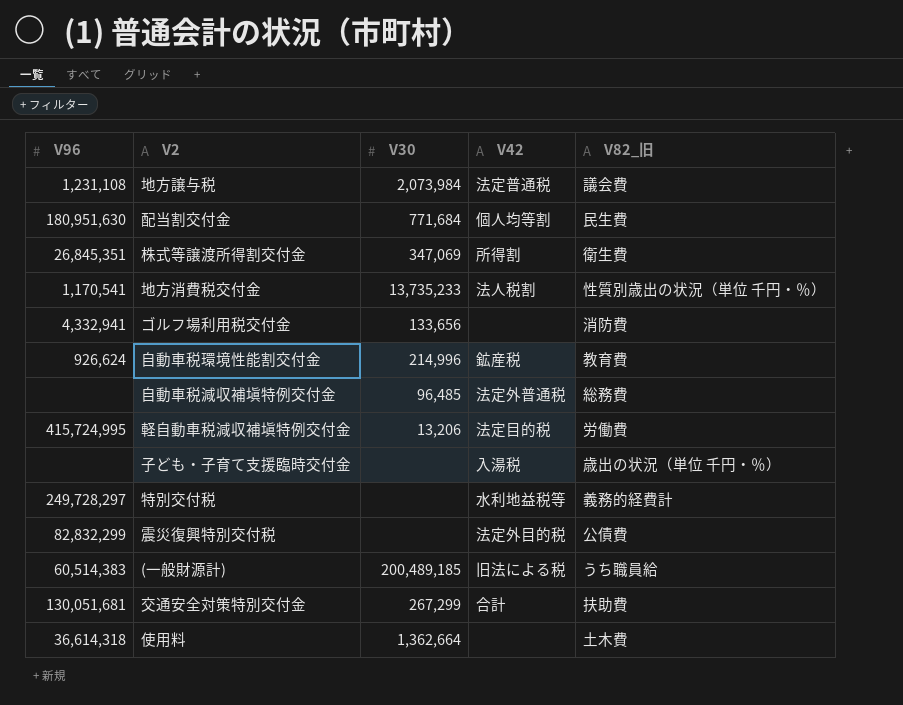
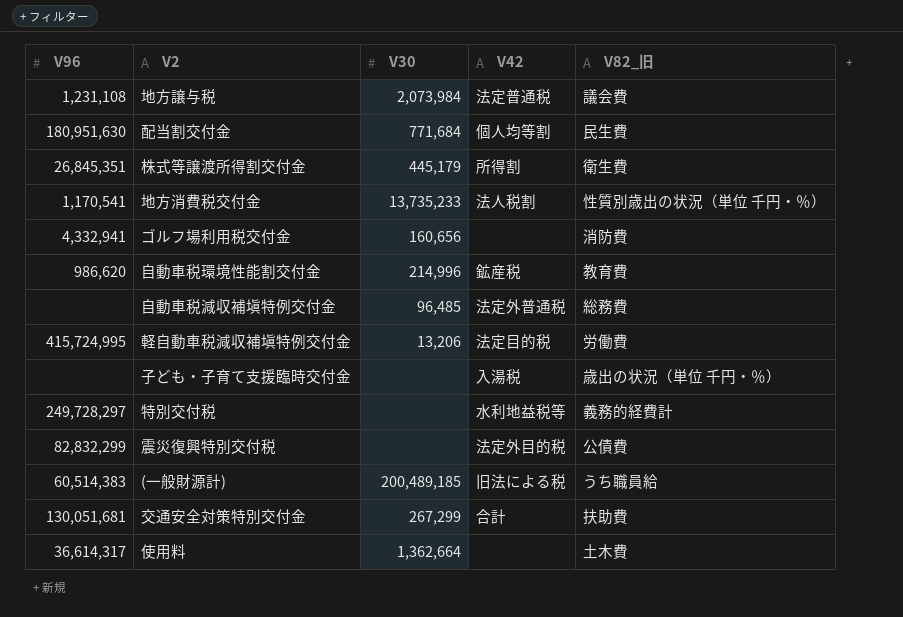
株式等譲渡所得割交付金 | V30: 347,069 -> 445,179
ゴルフ場利用税交付金 | V30: 133,656 -> 160,656
自動車税環境性能割交付金 | V96: 926,624 -> 986,620
使用料 | V96: 36,614,318 -> 36,614,317

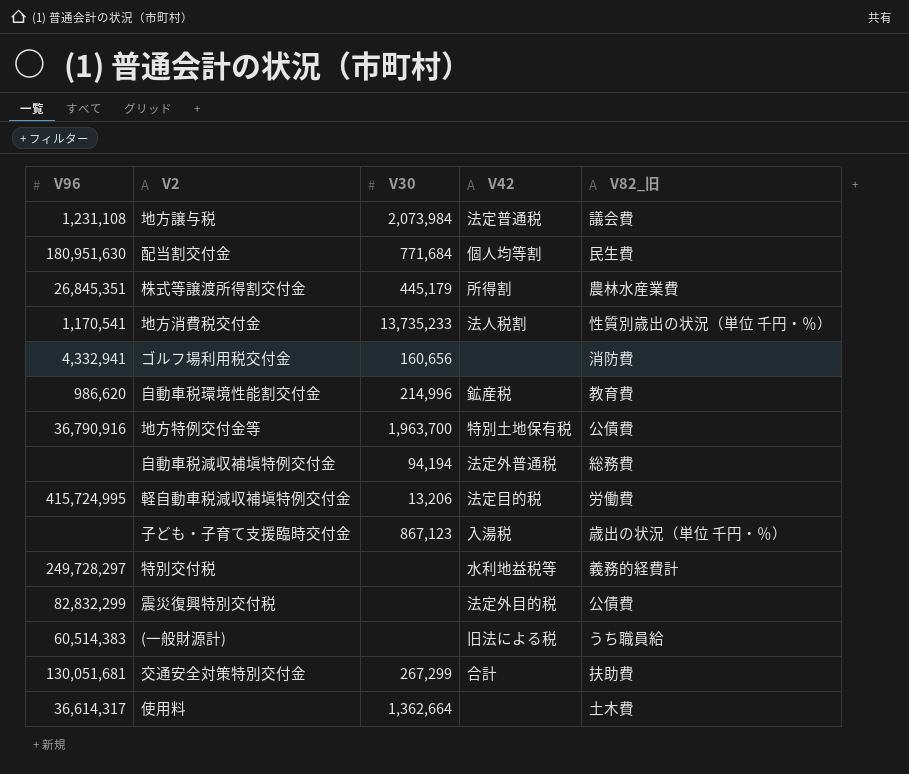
株式等譲渡所得割交付金 | V82_旧: 衛生費 -> 農林水産業費
row 地方特例交付金等: none -> 36,790,916 | 1,963,700 | 特別土地保有税 | 公債費
自動車税減収補塡特例交付金 | V30: 96,485 -> 94,194
子ども・子育て支援臨時交付金 | V30: none -> 867,123
(一般財源計) | V30: 200,489,185 -> none

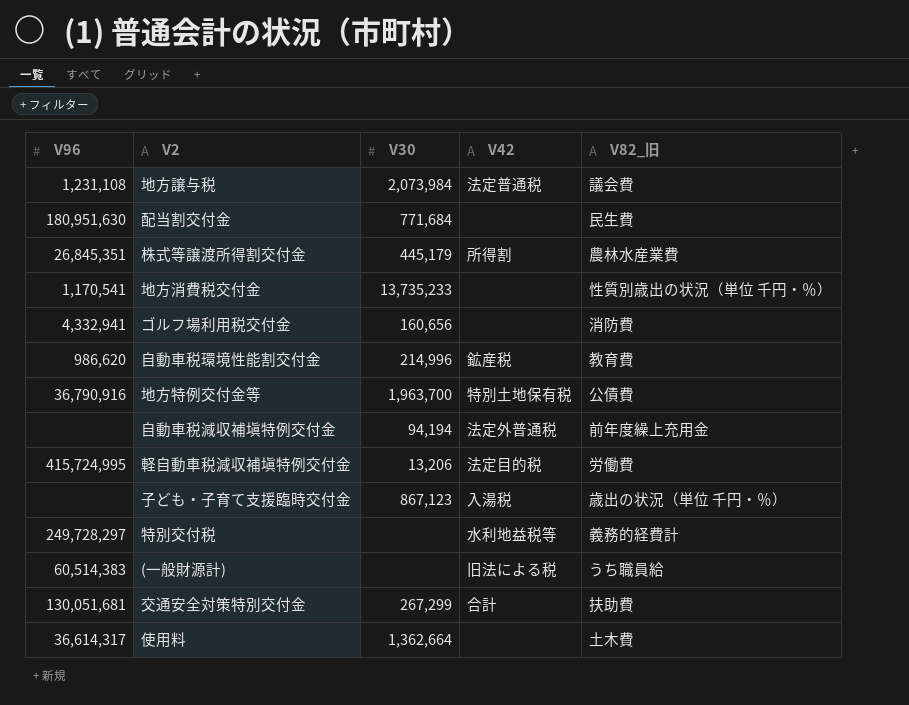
row 震災復興特別交付税: 82,832,299 | none | 法定外目的税 | 公債費 -> none
配当割交付金 | V42: 個人均等割 -> none
地方消費税交付金 | V42: 法人税割 -> none
自動車税減収補塡特例交付金 | V82_旧: 総務費 -> 前年度繰上充用金

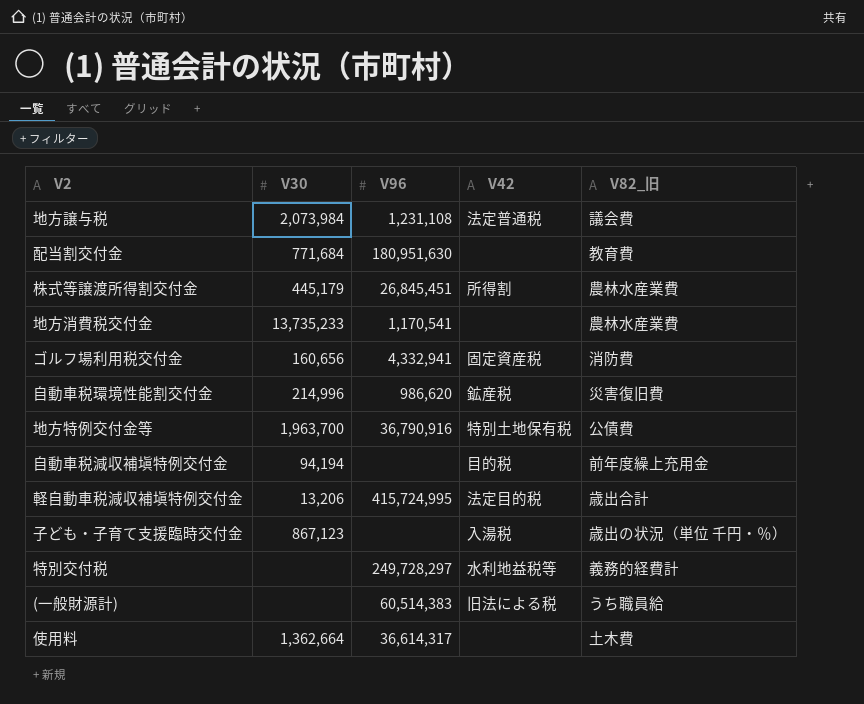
column V96 | position: 1 -> 3
row 交通安全対策特別交付金: 130,051,681 | 267,299 | 合計 | 扶助費 -> none
配当割交付金 | V82_旧: 民生費 -> 教育費
株式等譲渡所得割交付金 | V96: 26,845,351 -> 26,845,451
地方消費税交付金 | V82_旧: 性質別歳出の状況（単位 千円・％） -> 農林水産業費
ゴルフ場利用税交付金 | V42: none -> 固定資産税
自動車税環境性能割交付金 | V82_旧: 教育費 -> 災害復旧費
自動車税減収補塡特例交付金 | V42: 法定外普通税 -> 目的税
軽自動車税減収補塡特例交付金 | V82_旧: 労働費 -> 歳出合計

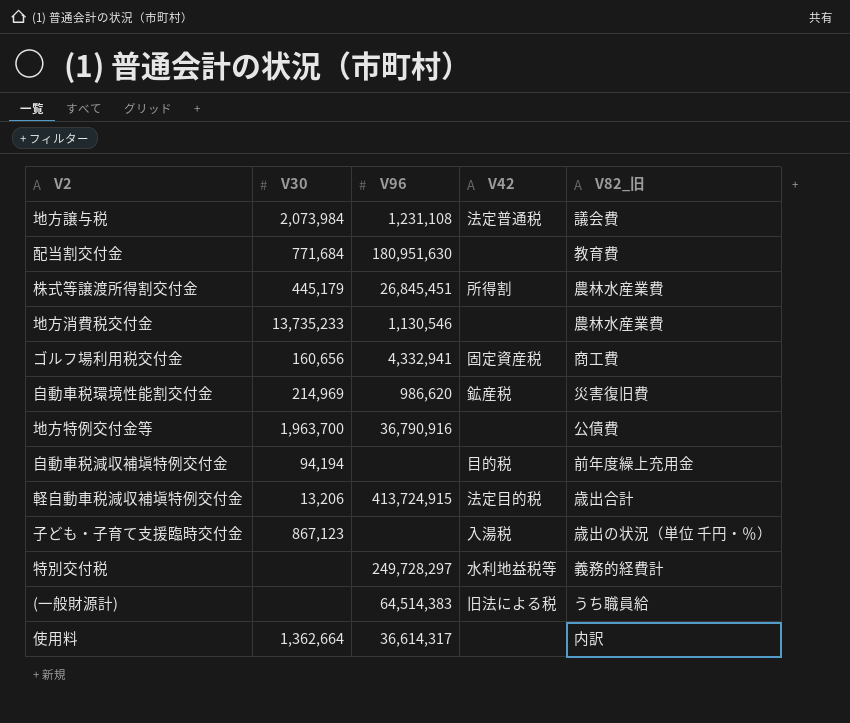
地方消費税交付金 | V96: 1,170,541 -> 1,130,546
ゴルフ場利用税交付金 | V82_旧: 消防費 -> 商工費
自動車税環境性能割交付金 | V30: 214,996 -> 214,969
地方特例交付金等 | V42: 特別土地保有税 -> none
軽自動車税減収補塡特例交付金 | V96: 415,724,995 -> 413,724,915
(一般財源計) | V96: 60,514,383 -> 64,514,383
使用料 | V82_旧: 土木費 -> 内訳

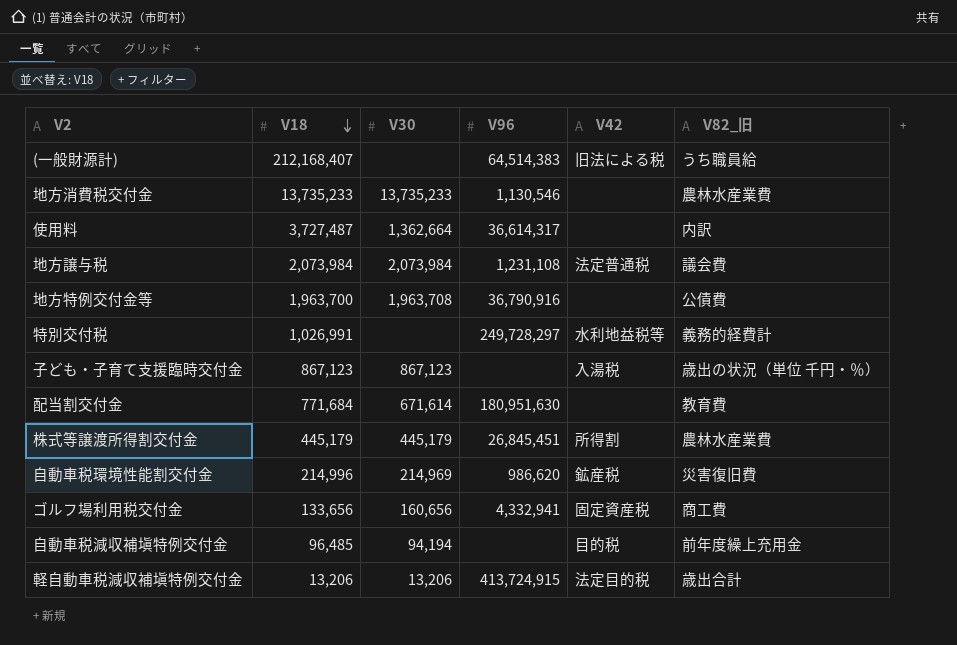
row order: none -> V18 descending
column V18 | position: none -> 2
地方特例交付金等 | V30: 1,963,700 -> 1,963,708
配当割交付金 | V30: 771,684 -> 671,614

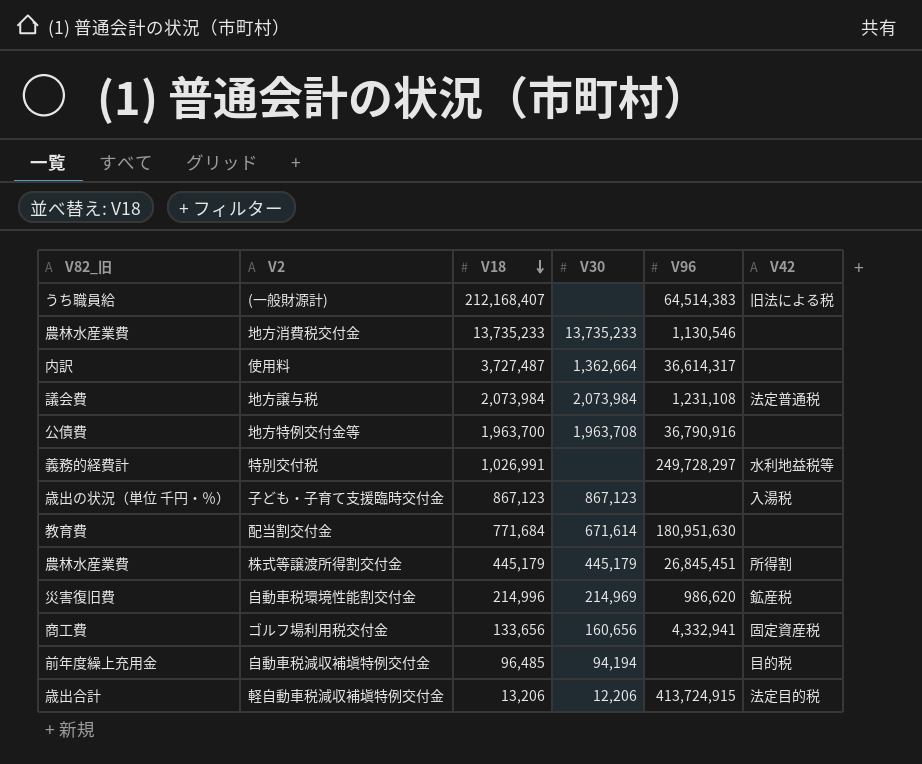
column V82_旧 | position: 6 -> 1
軽自動車税減収補塡特例交付金 | V30: 13,206 -> 12,206

